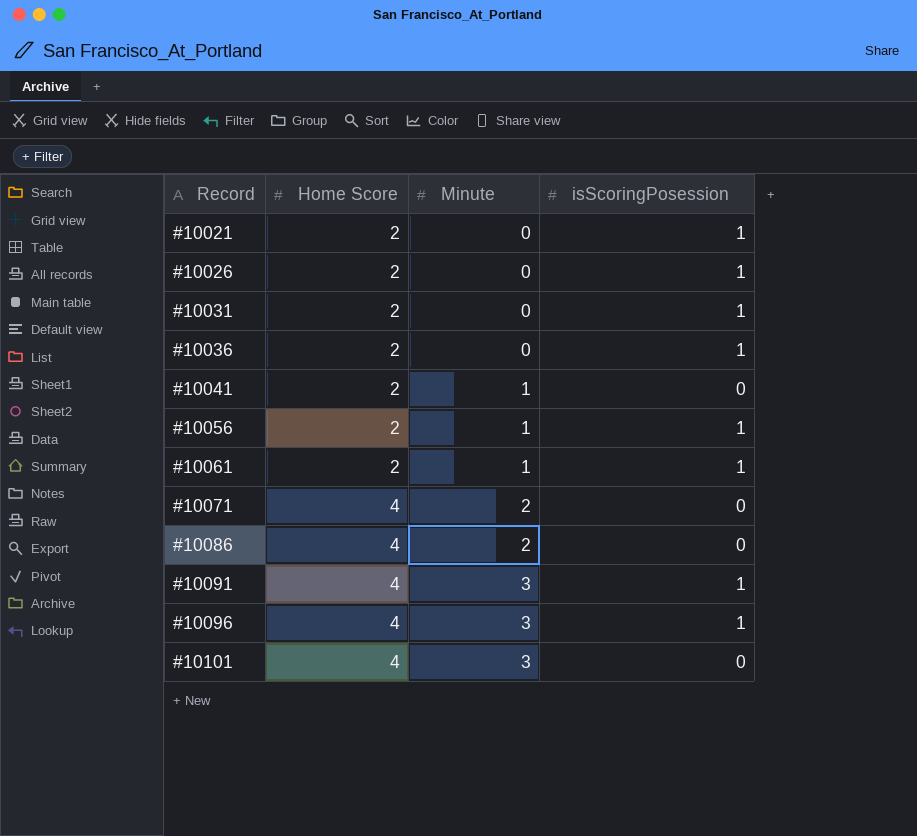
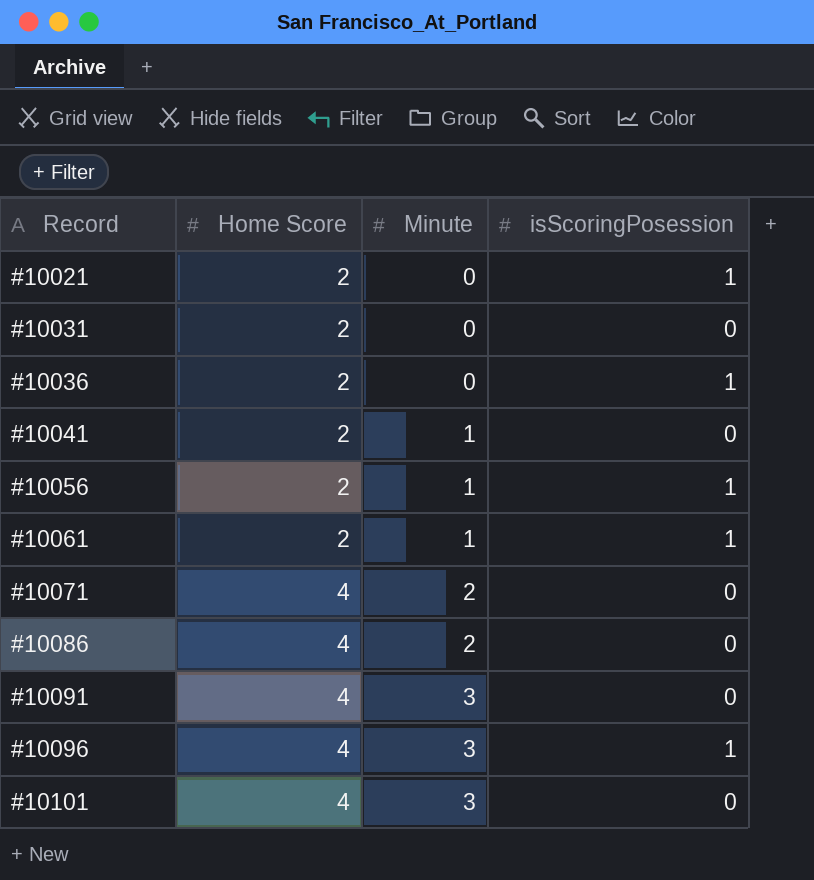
row #10026: 2 | 0 | 1 -> none
#10031 | isScoringPosession: 1 -> 0
#10091 | isScoringPosession: 1 -> 0

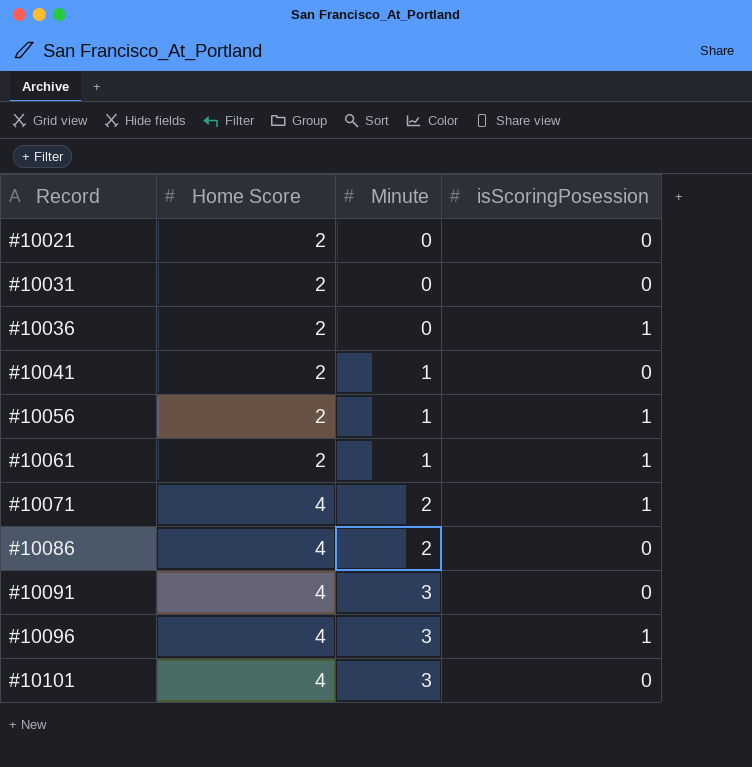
#10021 | isScoringPosession: 1 -> 0
#10071 | isScoringPosession: 0 -> 1

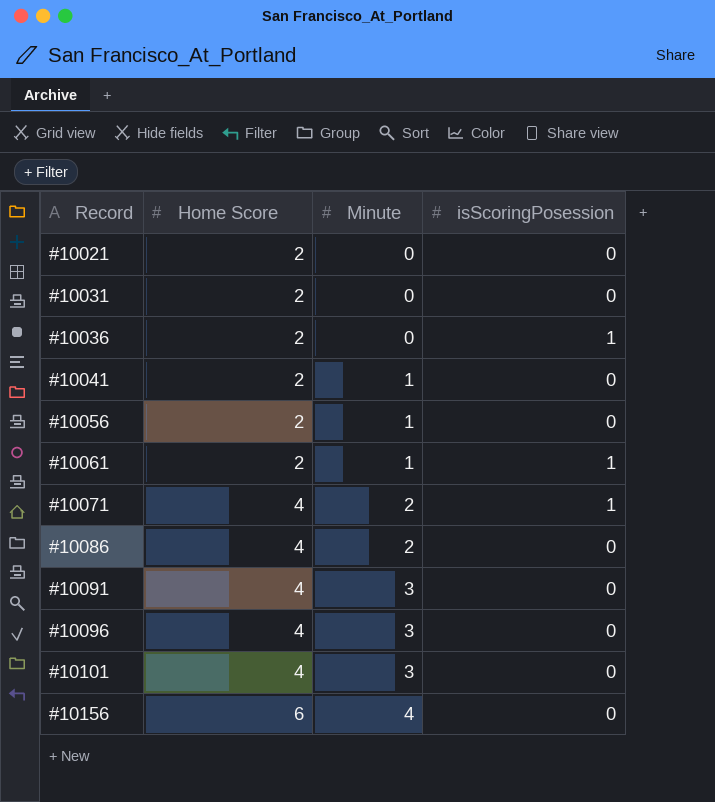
#10056 | isScoringPosession: 1 -> 0
#10096 | isScoringPosession: 1 -> 0
row #10156: none -> 6 | 4 | 0

